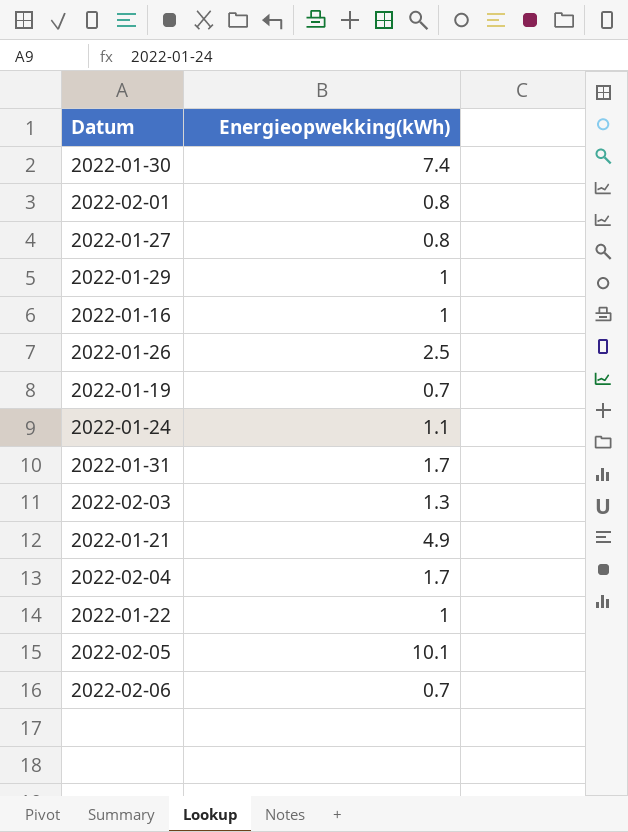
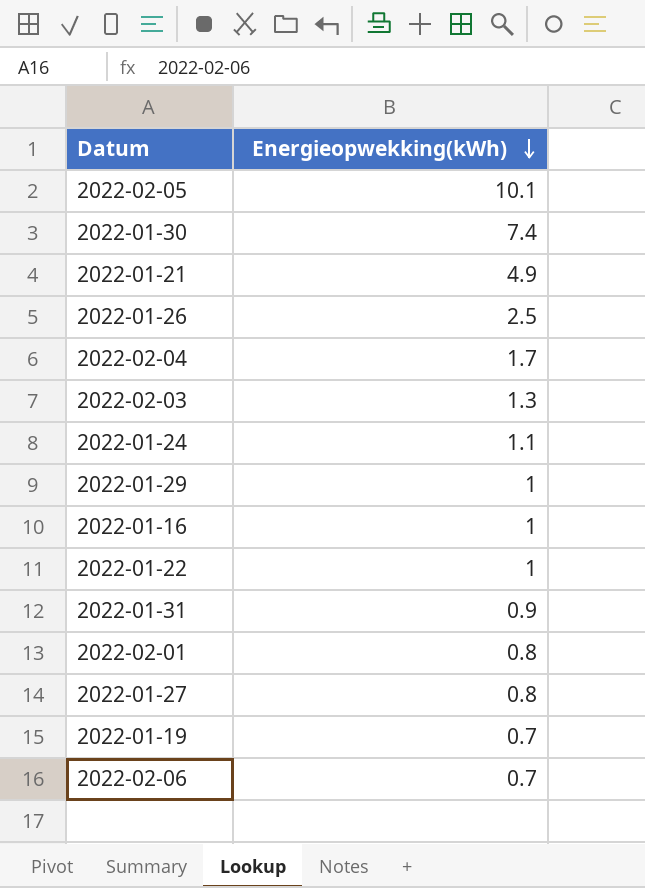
row order: none -> Energieopwekking(kWh) descending
2022-01-31 | Energieopwekking(kWh): 1.7 -> 0.9

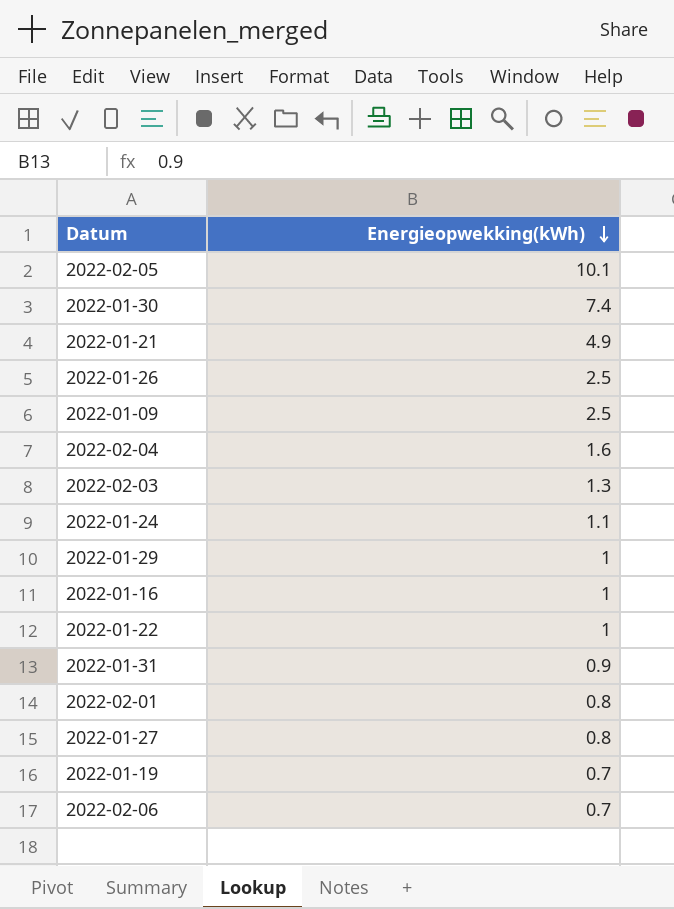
row 2022-01-09: none -> 2.5
2022-02-04 | Energieopwekking(kWh): 1.7 -> 1.6

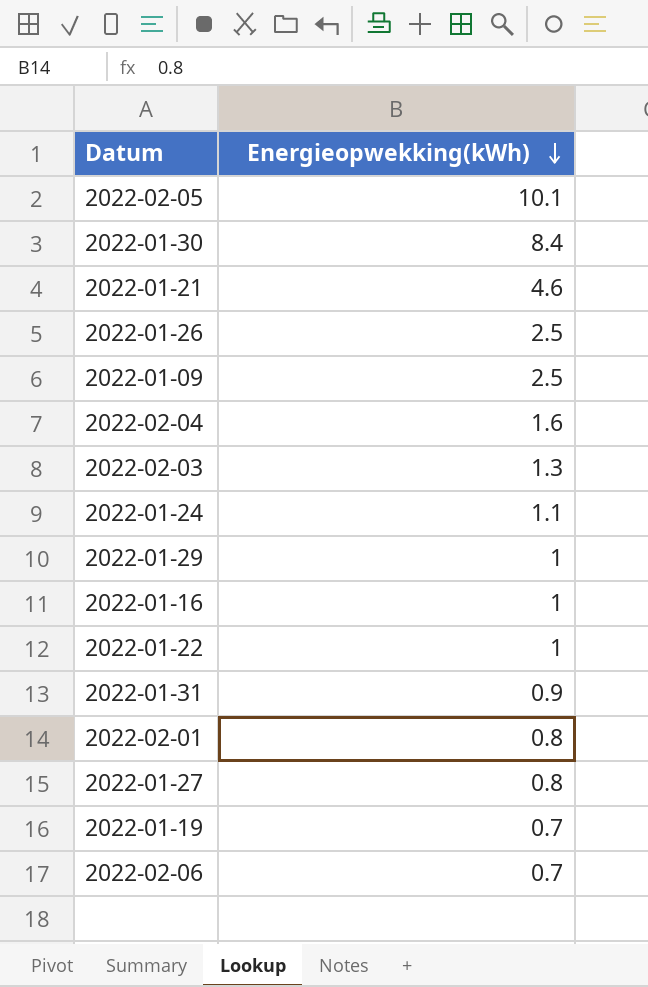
2022-01-30 | Energieopwekking(kWh): 7.4 -> 8.4
2022-01-21 | Energieopwekking(kWh): 4.9 -> 4.6

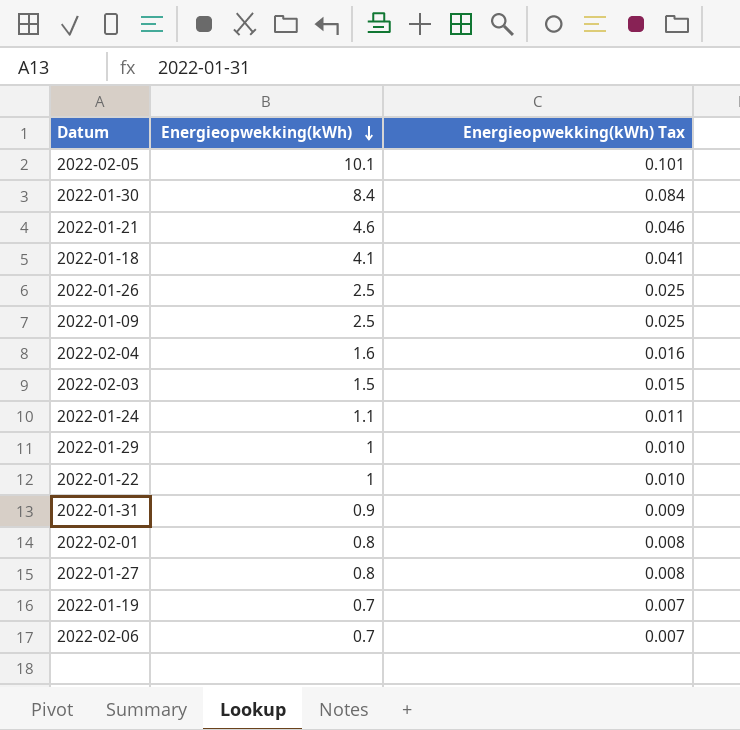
column Energieopwekking(kWh) Tax | formula: none -> [Energieopwekking(kWh)] * 0.01
row 2022-01-16: 1 -> none
row 2022-01-18: none -> 4.1 | 0.041
2022-02-03 | Energieopwekking(kWh): 1.3 -> 1.5

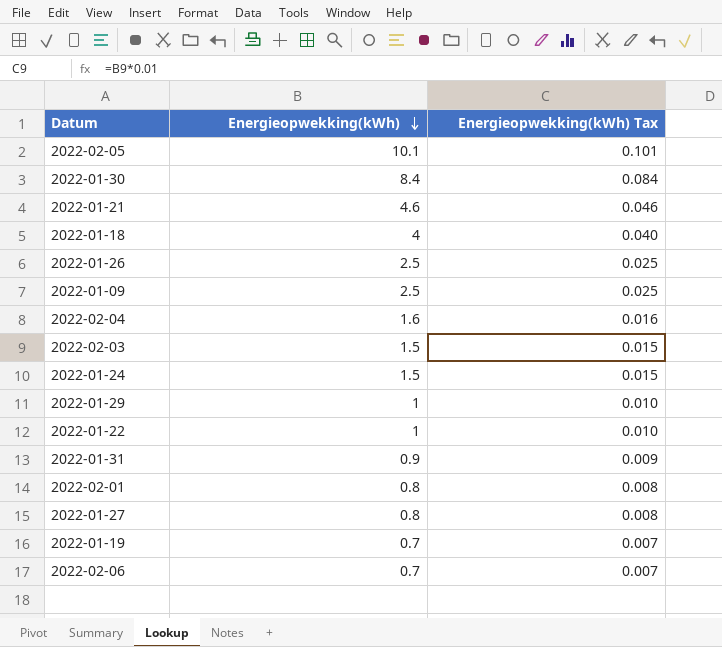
2022-01-18 | Energieopwekking(kWh): 4.1 -> 4
2022-01-18 | Energieopwekking(kWh) Tax: 0.041 -> 0.040
2022-01-24 | Energieopwekking(kWh): 1.1 -> 1.5
2022-01-24 | Energieopwekking(kWh) Tax: 0.011 -> 0.015

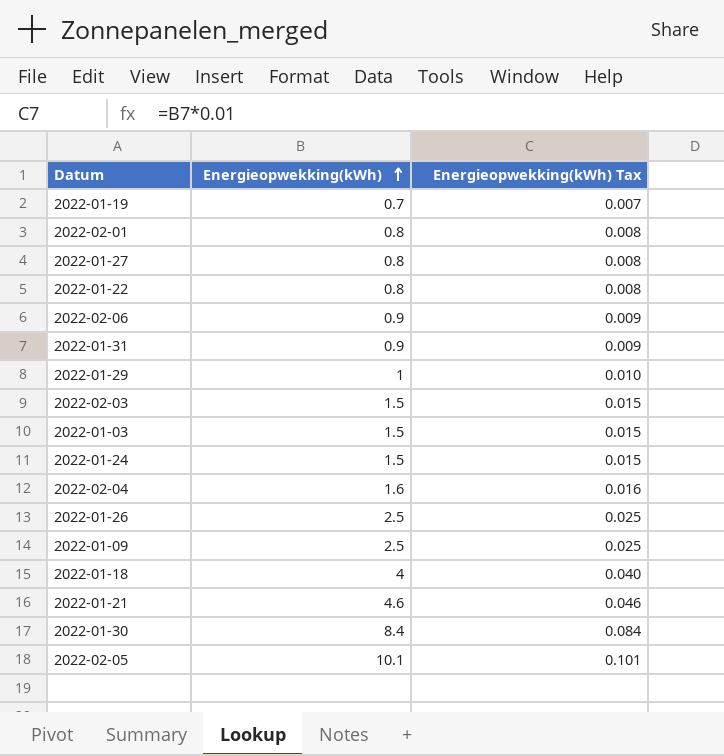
row order: Energieopwekking(kWh) descending -> Energieopwekking(kWh) ascending
2022-01-22 | Energieopwekking(kWh): 1 -> 0.8
2022-01-22 | Energieopwekking(kWh) Tax: 0.010 -> 0.008
2022-02-06 | Energieopwekking(kWh): 0.7 -> 0.9
2022-02-06 | Energieopwekking(kWh) Tax: 0.007 -> 0.009
row 2022-01-03: none -> 1.5 | 0.015

